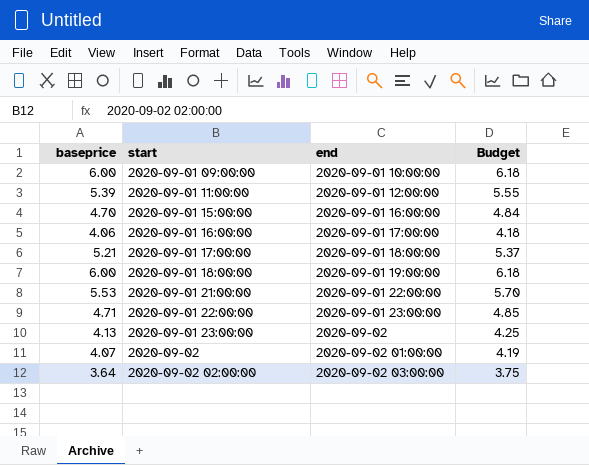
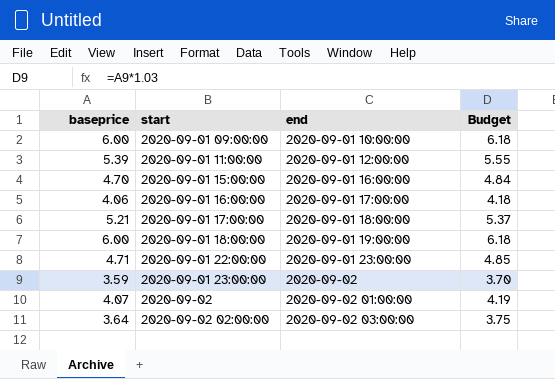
row 2020-09-01 21:00:00: 5.53 | 2020-09-01 22:00:00 | 5.70 -> none
2020-09-01 23:00:00 | baseprice: 4.13 -> 3.59
2020-09-01 23:00:00 | Budget: 4.25 -> 3.70

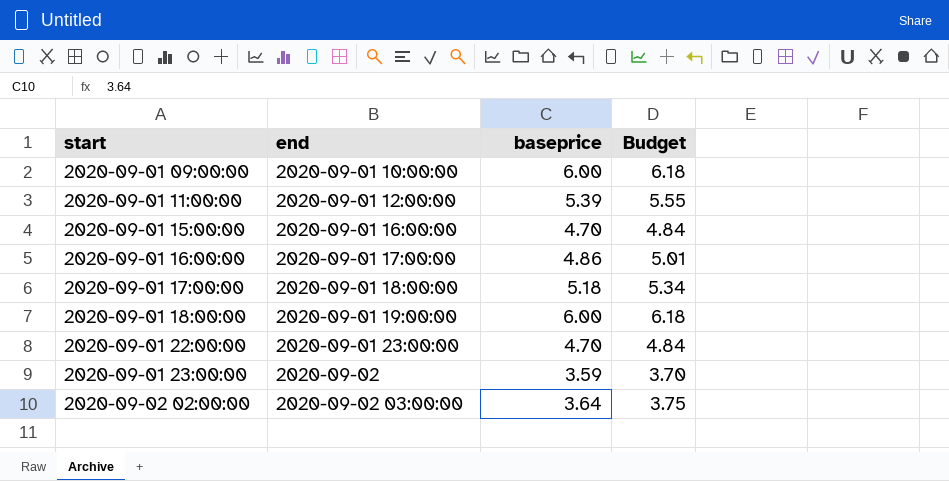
column baseprice | position: 1 -> 3
row 2020-09-02: 4.07 | 2020-09-02 01:00:00 | 4.19 -> none
2020-09-01 16:00:00 | baseprice: 4.06 -> 4.86
2020-09-01 16:00:00 | Budget: 4.18 -> 5.01
2020-09-01 17:00:00 | baseprice: 5.21 -> 5.18
2020-09-01 17:00:00 | Budget: 5.37 -> 5.34
2020-09-01 22:00:00 | baseprice: 4.71 -> 4.70
2020-09-01 22:00:00 | Budget: 4.85 -> 4.84

